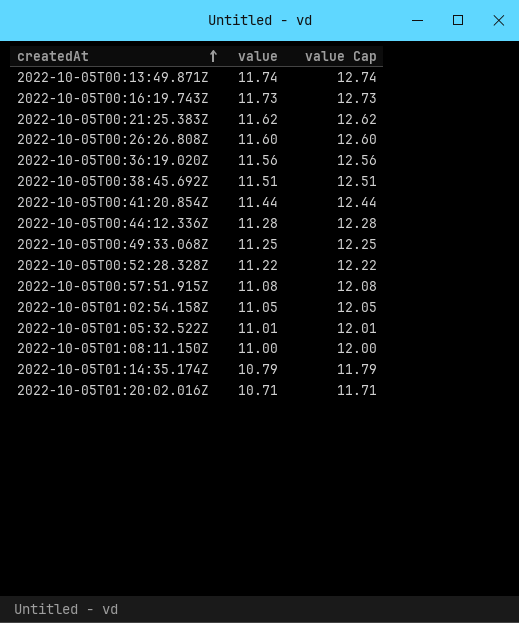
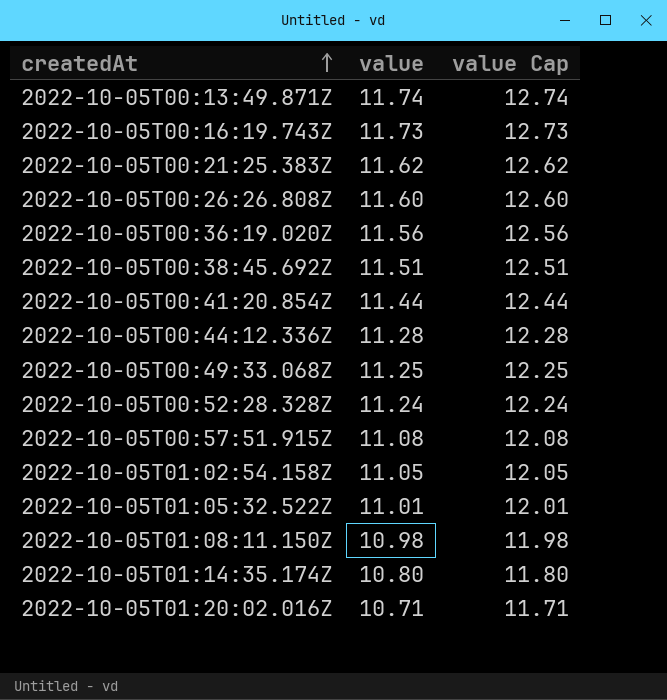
2022-10-05T00:52:28.328Z | value: 11.22 -> 11.24
2022-10-05T00:52:28.328Z | value Cap: 12.22 -> 12.24
2022-10-05T01:08:11.150Z | value: 11.00 -> 10.98
2022-10-05T01:08:11.150Z | value Cap: 12.00 -> 11.98
2022-10-05T01:14:35.174Z | value: 10.79 -> 10.80
2022-10-05T01:14:35.174Z | value Cap: 11.79 -> 11.80

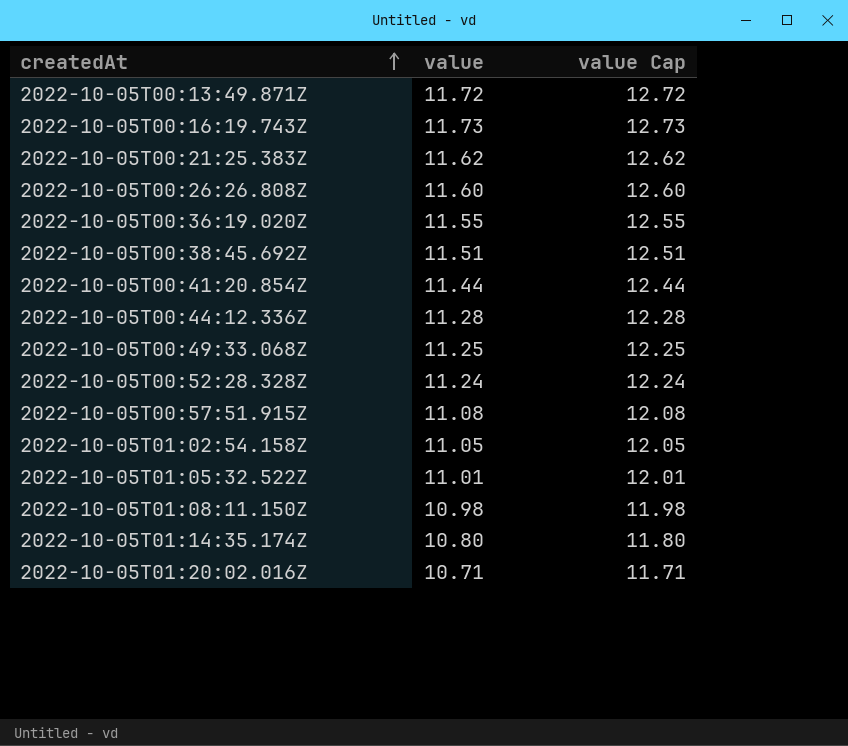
2022-10-05T00:13:49.871Z | value: 11.74 -> 11.72
2022-10-05T00:13:49.871Z | value Cap: 12.74 -> 12.72
2022-10-05T00:36:19.020Z | value: 11.56 -> 11.55
2022-10-05T00:36:19.020Z | value Cap: 12.56 -> 12.55

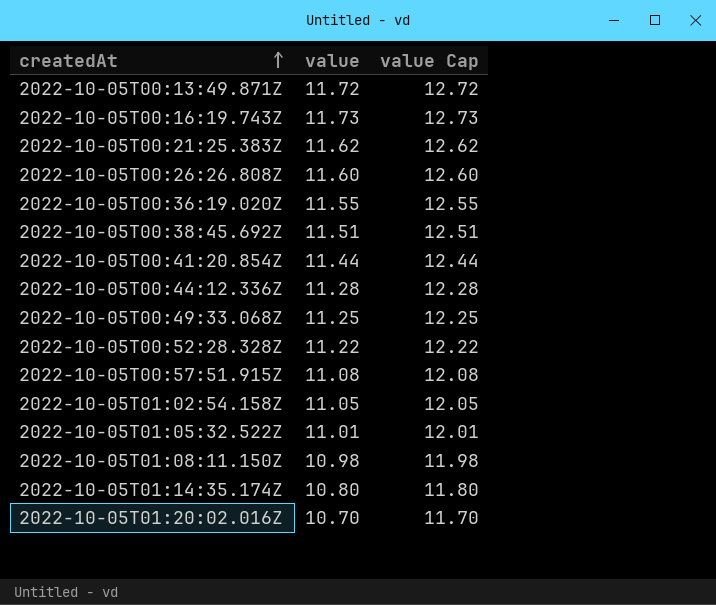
2022-10-05T00:52:28.328Z | value: 11.24 -> 11.22
2022-10-05T00:52:28.328Z | value Cap: 12.24 -> 12.22
2022-10-05T01:20:02.016Z | value: 10.71 -> 10.70
2022-10-05T01:20:02.016Z | value Cap: 11.71 -> 11.70

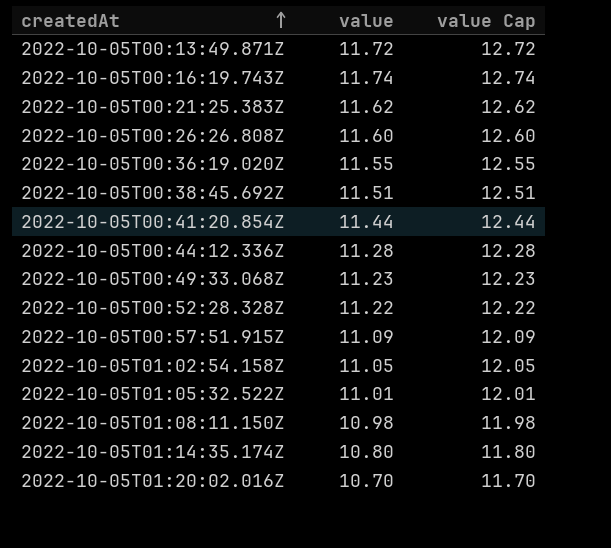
2022-10-05T00:16:19.743Z | value: 11.73 -> 11.74
2022-10-05T00:16:19.743Z | value Cap: 12.73 -> 12.74
2022-10-05T00:49:33.068Z | value: 11.25 -> 11.23
2022-10-05T00:49:33.068Z | value Cap: 12.25 -> 12.23
2022-10-05T00:57:51.915Z | value: 11.08 -> 11.09
2022-10-05T00:57:51.915Z | value Cap: 12.08 -> 12.09

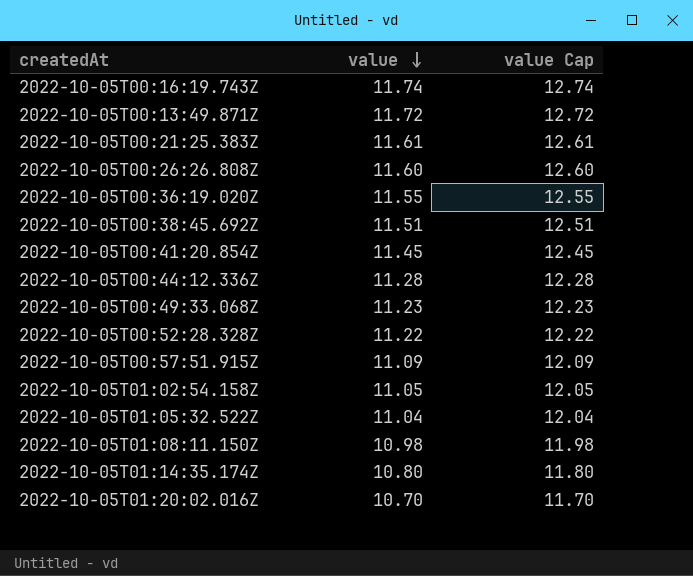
row order: createdAt ascending -> value descending
2022-10-05T00:21:25.383Z | value: 11.62 -> 11.61
2022-10-05T00:21:25.383Z | value Cap: 12.62 -> 12.61
2022-10-05T00:41:20.854Z | value: 11.44 -> 11.45
2022-10-05T00:41:20.854Z | value Cap: 12.44 -> 12.45
2022-10-05T01:05:32.522Z | value: 11.01 -> 11.04
2022-10-05T01:05:32.522Z | value Cap: 12.01 -> 12.04

